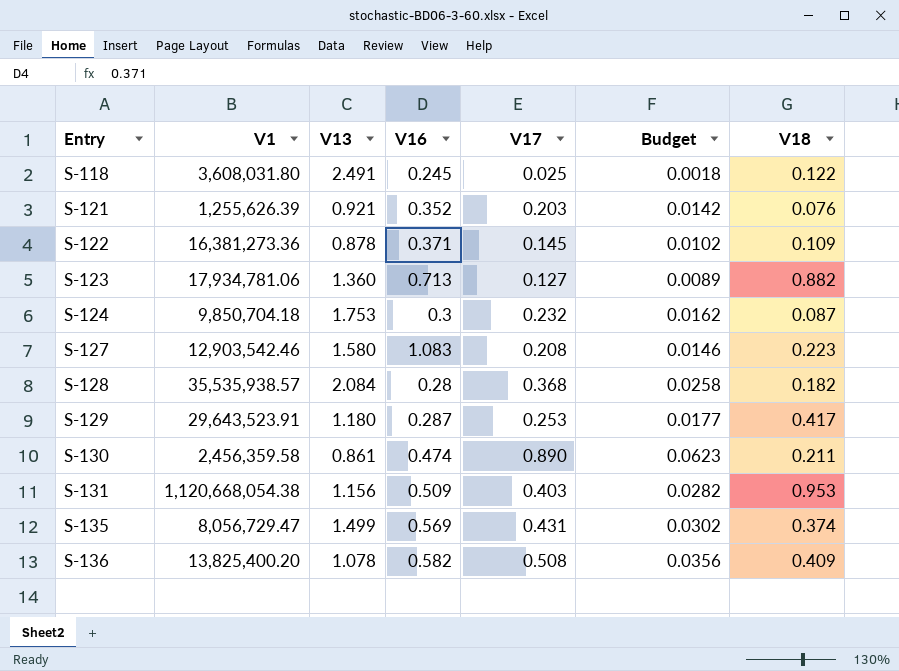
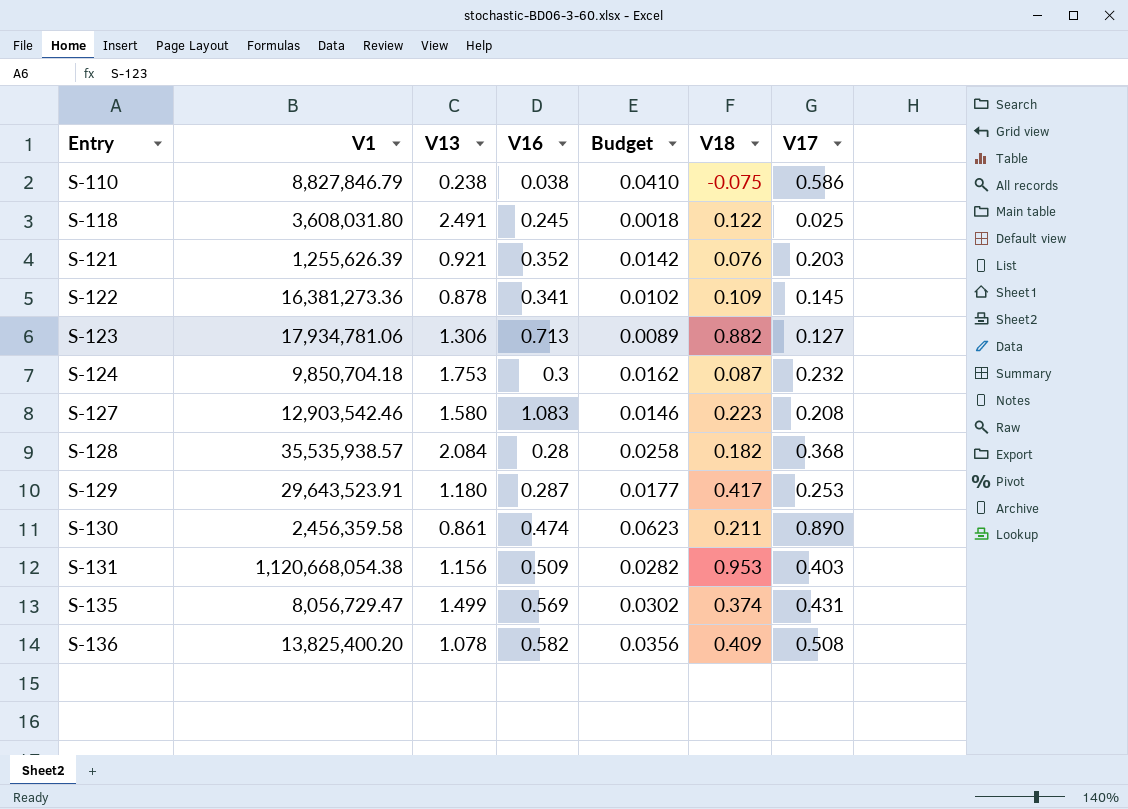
column V17 | position: 5 -> 7
row S-110: none -> 8,827,846.79 | 0.238 | 0.038 | 0.0410 | -0.075 | 0.586
S-122 | V16: 0.371 -> 0.341
S-123 | V13: 1.360 -> 1.306

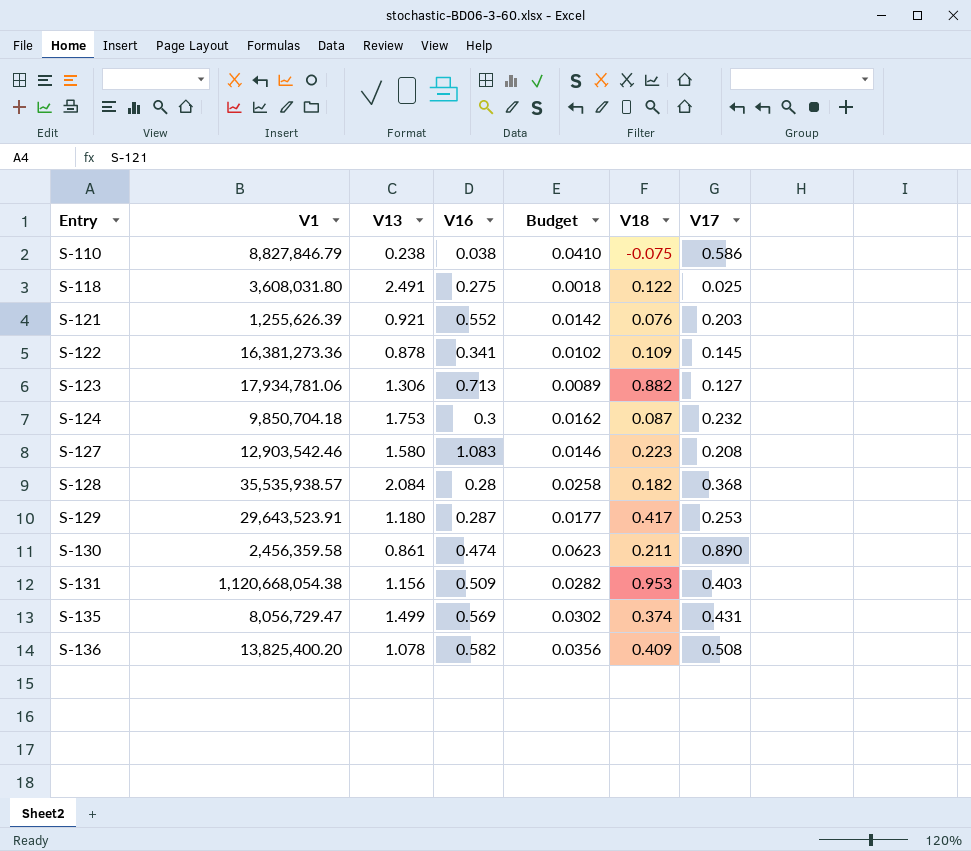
S-118 | V16: 0.245 -> 0.275
S-121 | V16: 0.352 -> 0.552

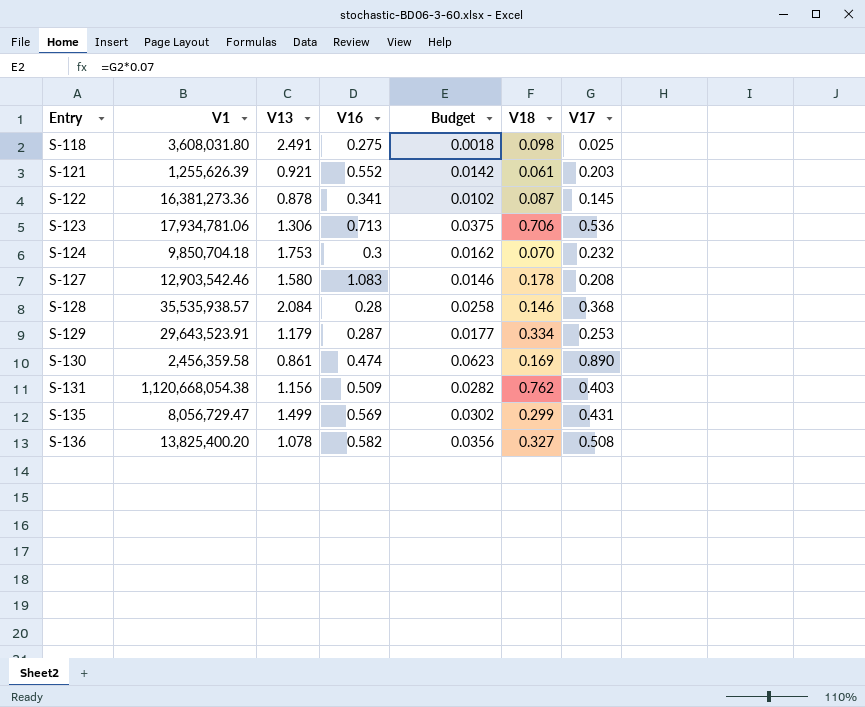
row S-110: 8,827,846.79 | 0.238 | 0.038 | 0.0410 | -0.075 | 0.586 -> none
S-118 | V18: 0.122 -> 0.098
S-121 | V18: 0.076 -> 0.061
S-122 | V18: 0.109 -> 0.087
S-123 | Budget: 0.0089 -> 0.0375
S-123 | V18: 0.882 -> 0.706
S-123 | V17: 0.127 -> 0.536
S-124 | V18: 0.087 -> 0.070
S-127 | V18: 0.223 -> 0.178
S-128 | V18: 0.182 -> 0.146
S-129 | V13: 1.180 -> 1.179
S-129 | V18: 0.417 -> 0.334
S-130 | V18: 0.211 -> 0.169
S-131 | V18: 0.953 -> 0.762
S-135 | V18: 0.374 -> 0.299
S-136 | V18: 0.409 -> 0.327

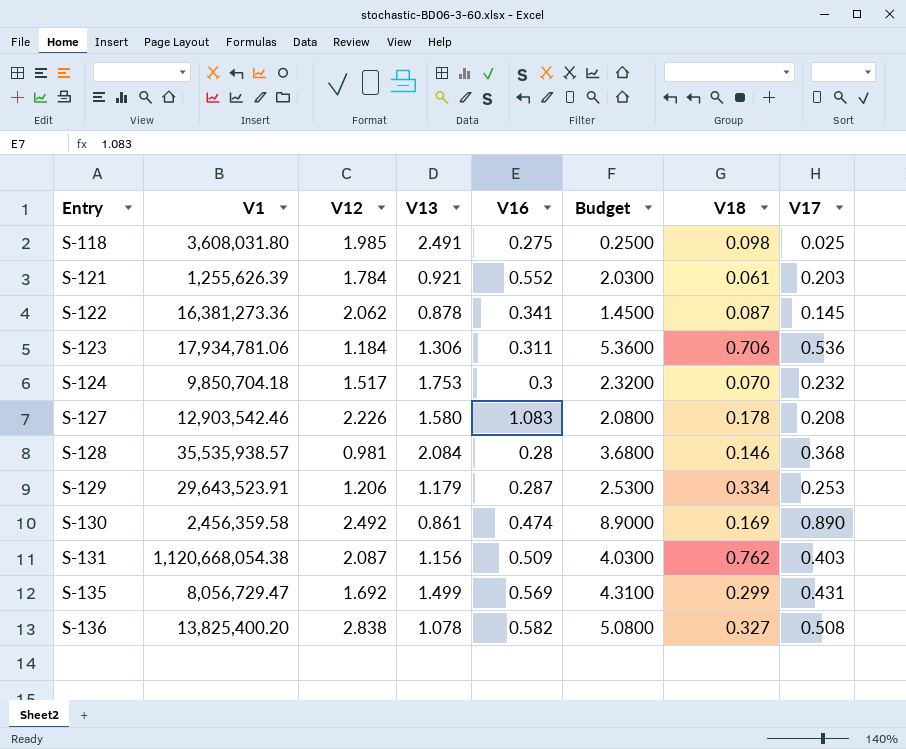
column V12 | position: none -> 3
column Budget | formula: [V17] * 0.07 -> [V17] * 10
S-123 | V16: 0.713 -> 0.311

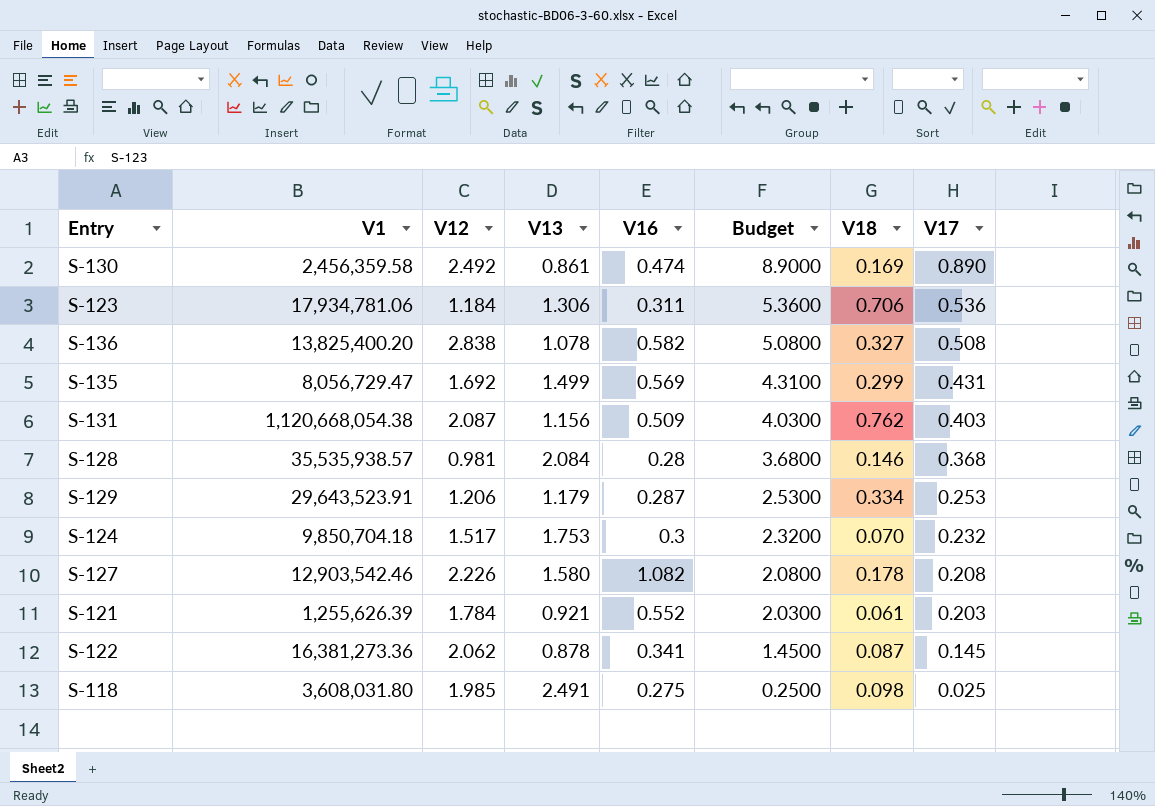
row order: Entry ascending -> Budget descending
S-127 | V16: 1.083 -> 1.082

